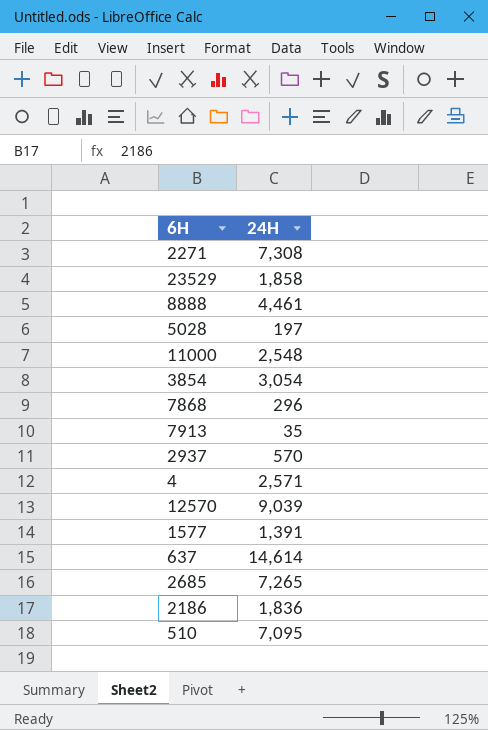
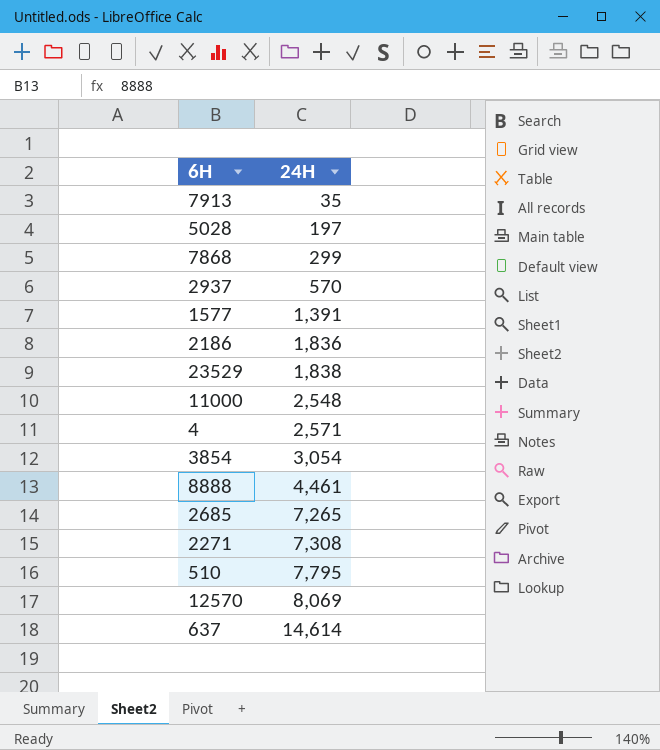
row order: none -> 24H ascending
7868 | 24H: 296 -> 299
23529 | 24H: 1,858 -> 1,838
510 | 24H: 7,095 -> 7,795
12570 | 24H: 9,039 -> 8,069

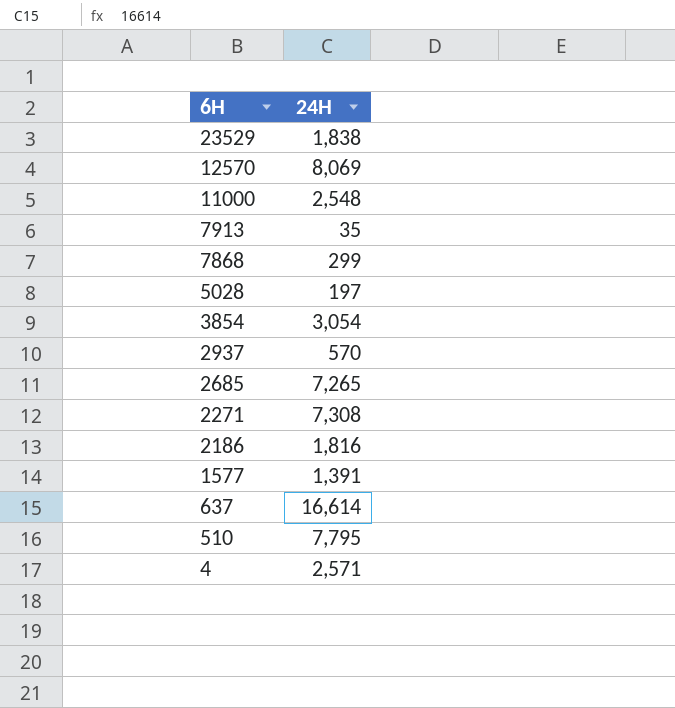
row order: 24H ascending -> 6H descending
row 8888: 4,461 -> none
2186 | 24H: 1,836 -> 1,816
637 | 24H: 14,614 -> 16,614

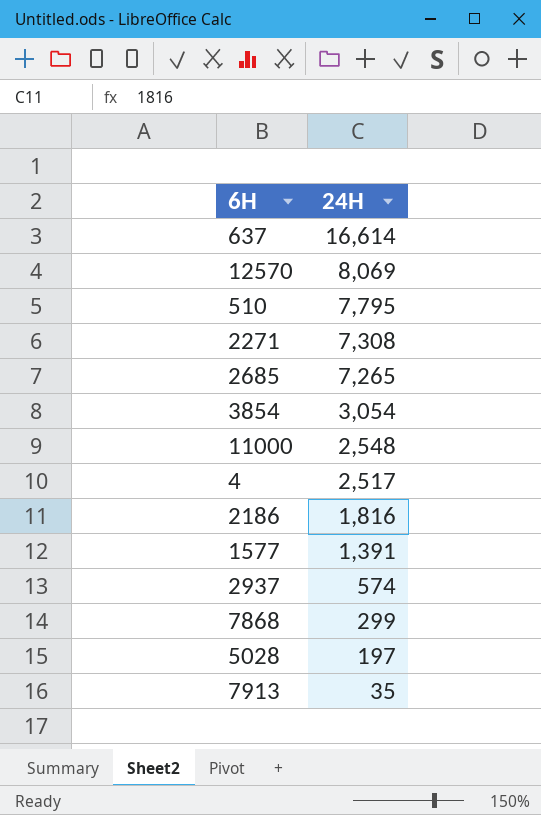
row order: 6H descending -> 24H descending
row 23529: 1,838 -> none
4 | 24H: 2,571 -> 2,517
2937 | 24H: 570 -> 574

